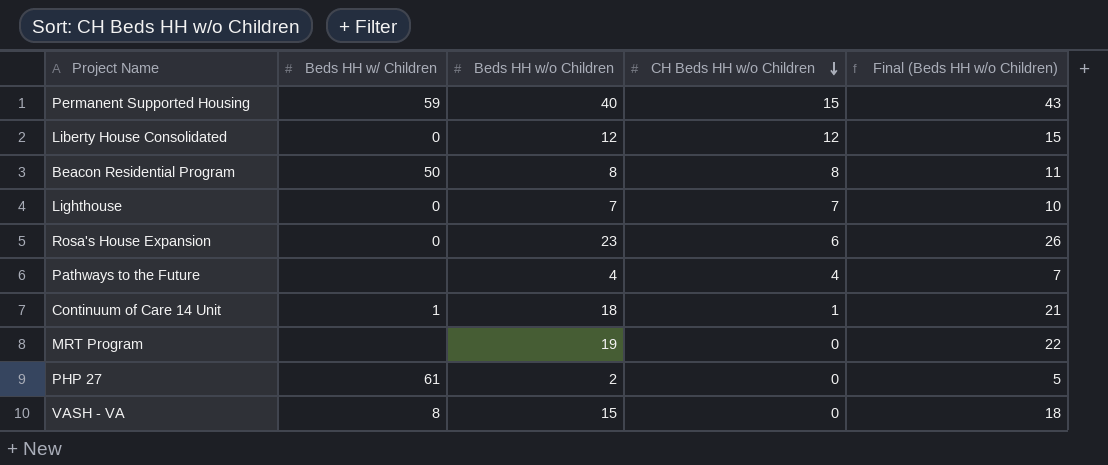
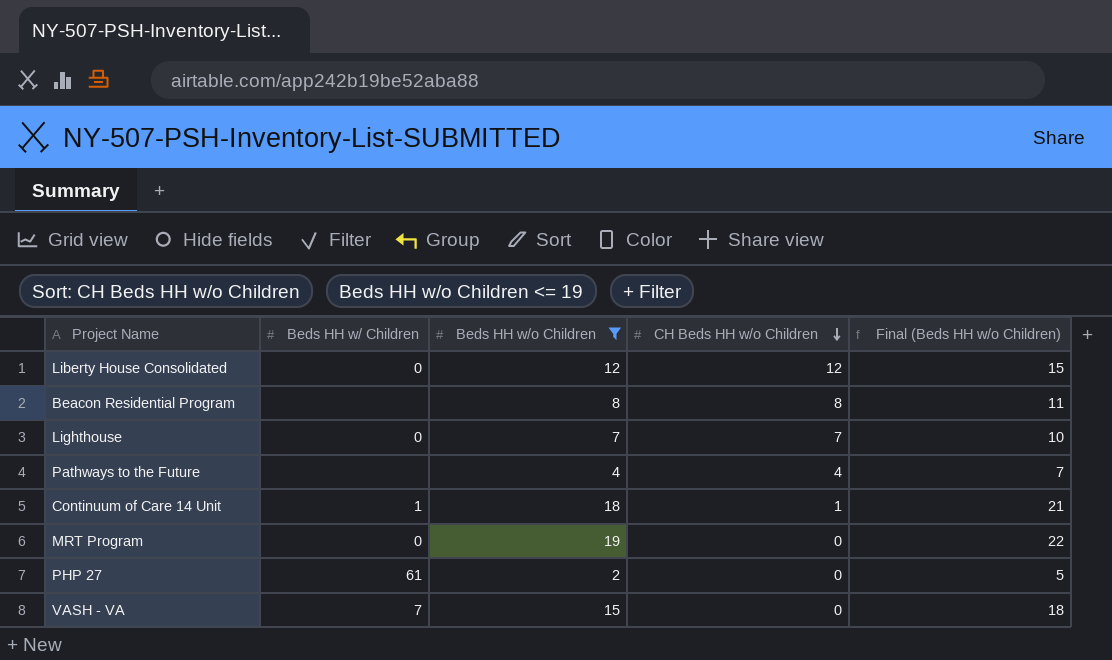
filter: none -> Beds HH w/o Children <= 19
Beacon Residential Program | Beds HH w/ Children: 50 -> none
MRT Program | Beds HH w/ Children: none -> 0
VASH - VA | Beds HH w/ Children: 8 -> 7

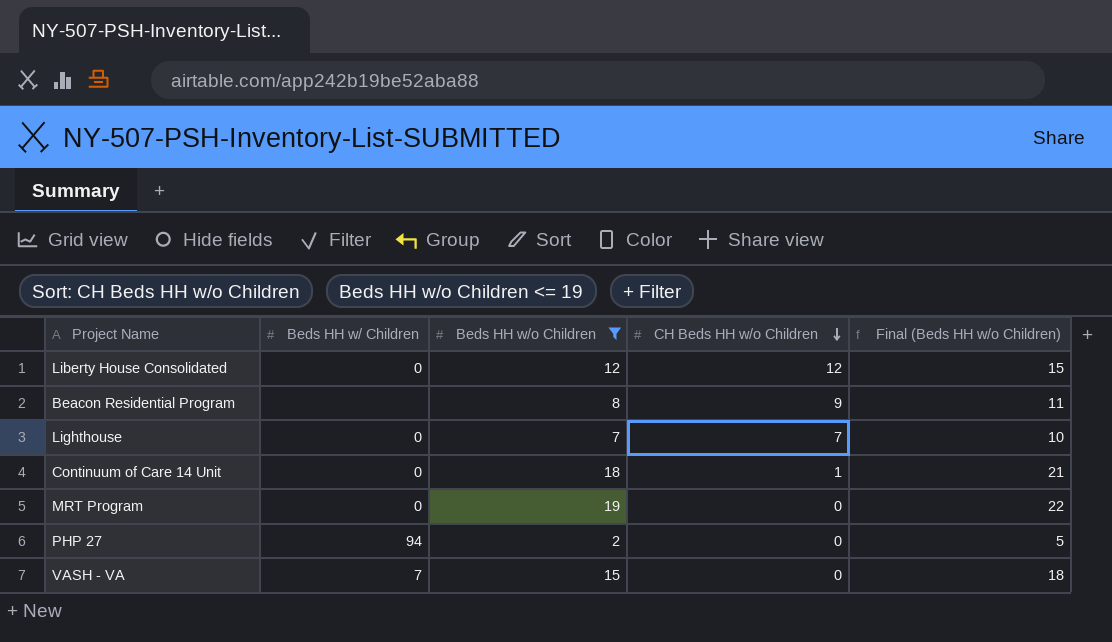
row Pathways to the Future: none | 4 | 4 | 7 -> none
Beacon Residential Program | CH Beds HH w/o Children: 8 -> 9
Continuum of Care 14 Unit | Beds HH w/ Children: 1 -> 0
PHP 27 | Beds HH w/ Children: 61 -> 94

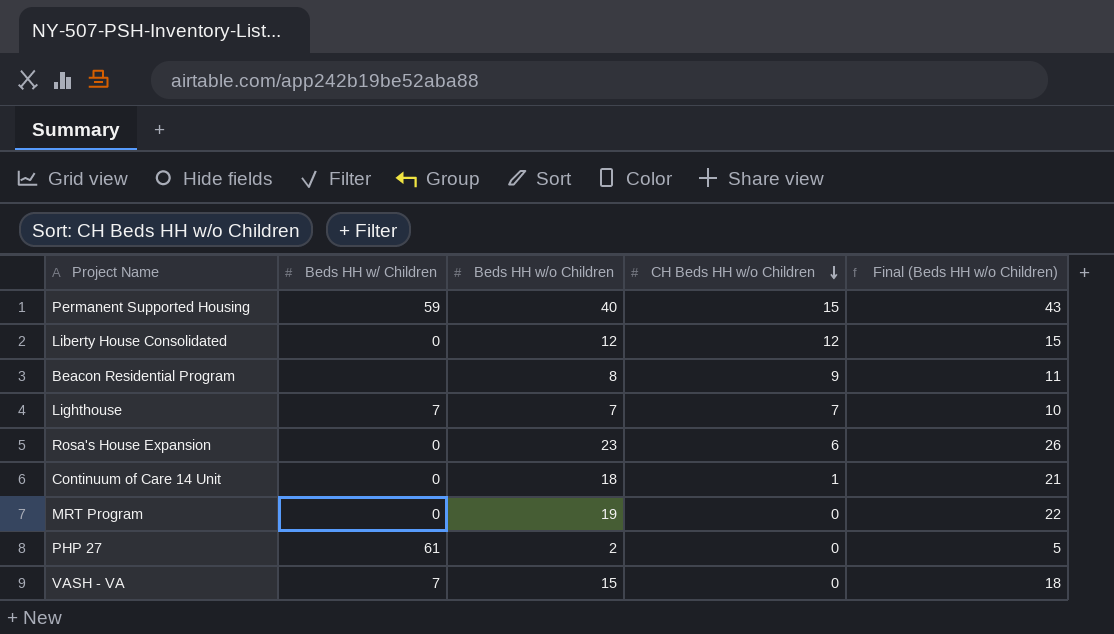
filter: Beds HH w/o Children <= 19 -> none
Lighthouse | Beds HH w/ Children: 0 -> 7
PHP 27 | Beds HH w/ Children: 94 -> 61

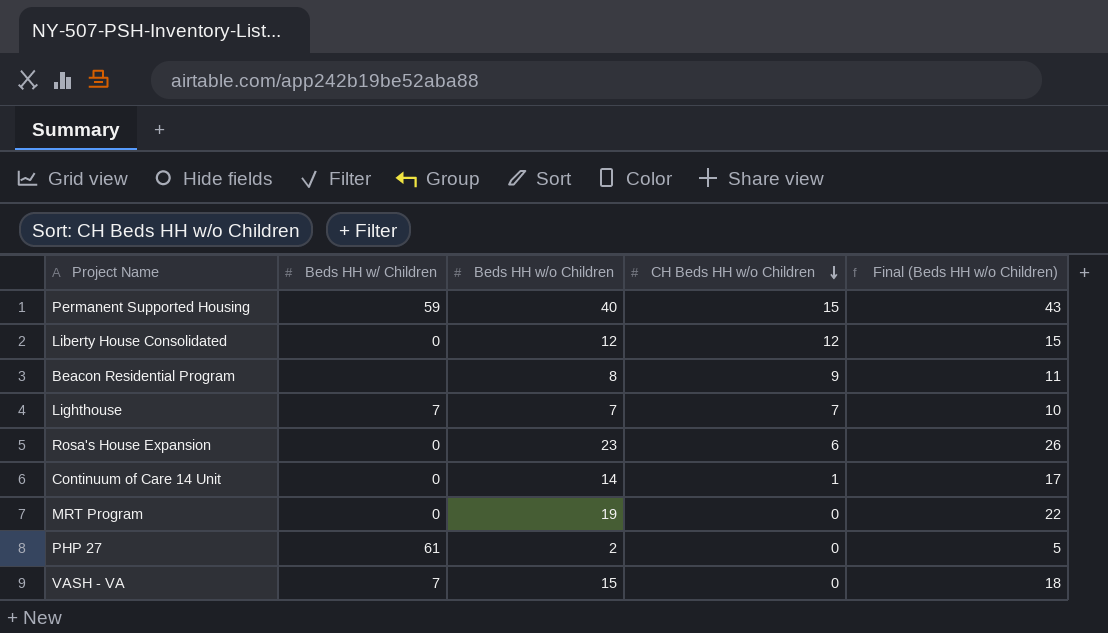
Continuum of Care 14 Unit | Beds HH w/o Children: 18 -> 14
Continuum of Care 14 Unit | Final (Beds HH w/o Children): 21 -> 17

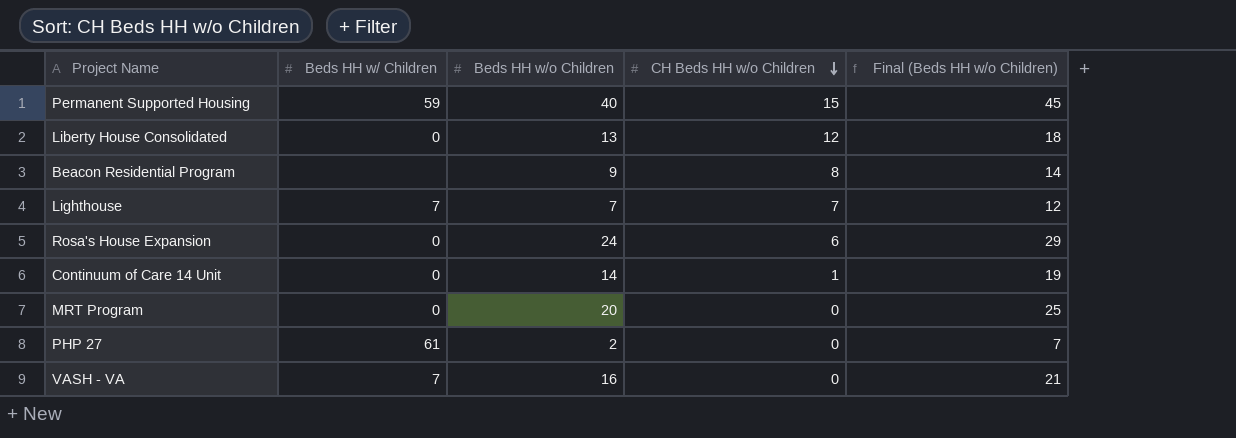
column Final (Beds HH w/o Children) | formula: [Beds HH w/o Children] + 3 -> [Beds HH w/o Children] + 5
Liberty House Consolidated | Beds HH w/o Children: 12 -> 13
Beacon Residential Program | Beds HH w/o Children: 8 -> 9
Beacon Residential Program | CH Beds HH w/o Children: 9 -> 8
Rosa's House Expansion | Beds HH w/o Children: 23 -> 24
MRT Program | Beds HH w/o Children: 19 -> 20
VASH - VA | Beds HH w/o Children: 15 -> 16

